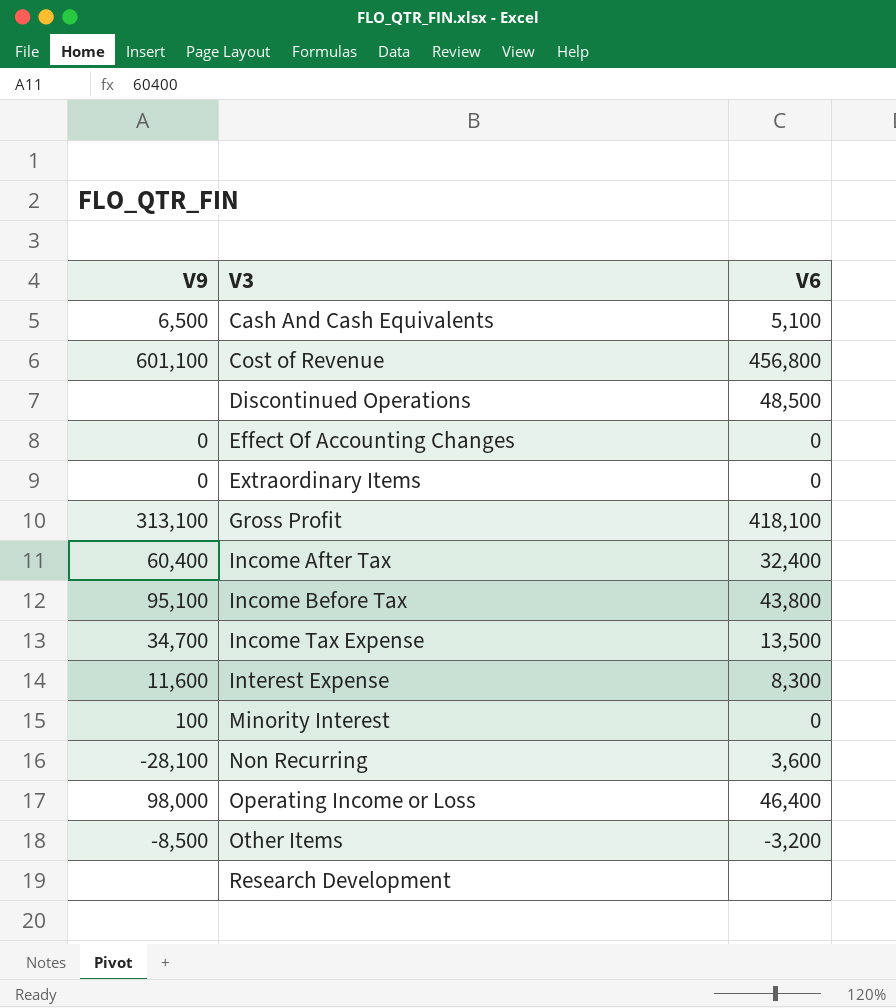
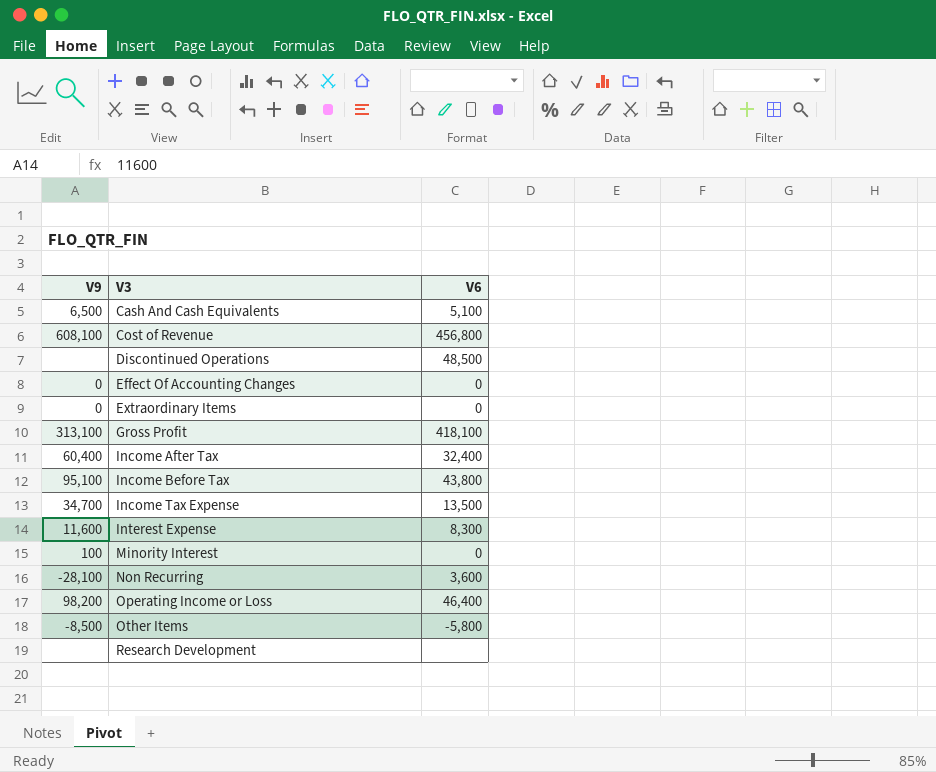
Cost of Revenue | V9: 601,100 -> 608,100
Operating Income or Loss | V9: 98,000 -> 98,200
Other Items | V6: -3,200 -> -5,800

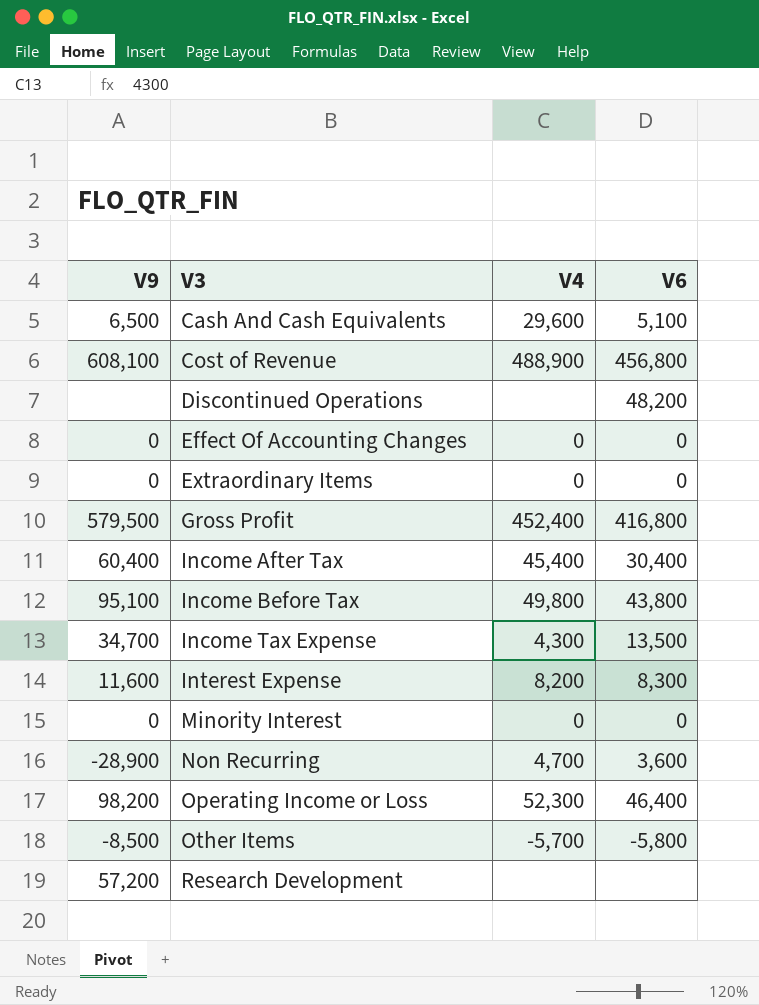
column V4 | position: none -> 3
Discontinued Operations | V6: 48,500 -> 48,200
Gross Profit | V9: 313,100 -> 579,500
Gross Profit | V6: 418,100 -> 416,800
Income After Tax | V6: 32,400 -> 30,400
Minority Interest | V9: 100 -> 0
Non Recurring | V9: -28,100 -> -28,900
Research Development | V9: none -> 57,200

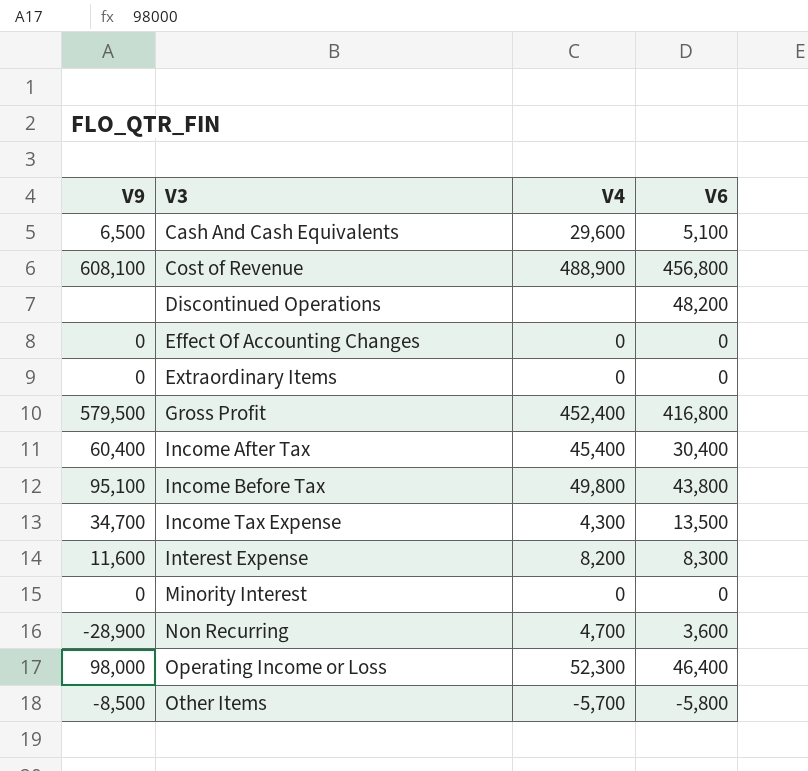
row Research Development: 57,200 | none | none -> none
Operating Income or Loss | V9: 98,200 -> 98,000

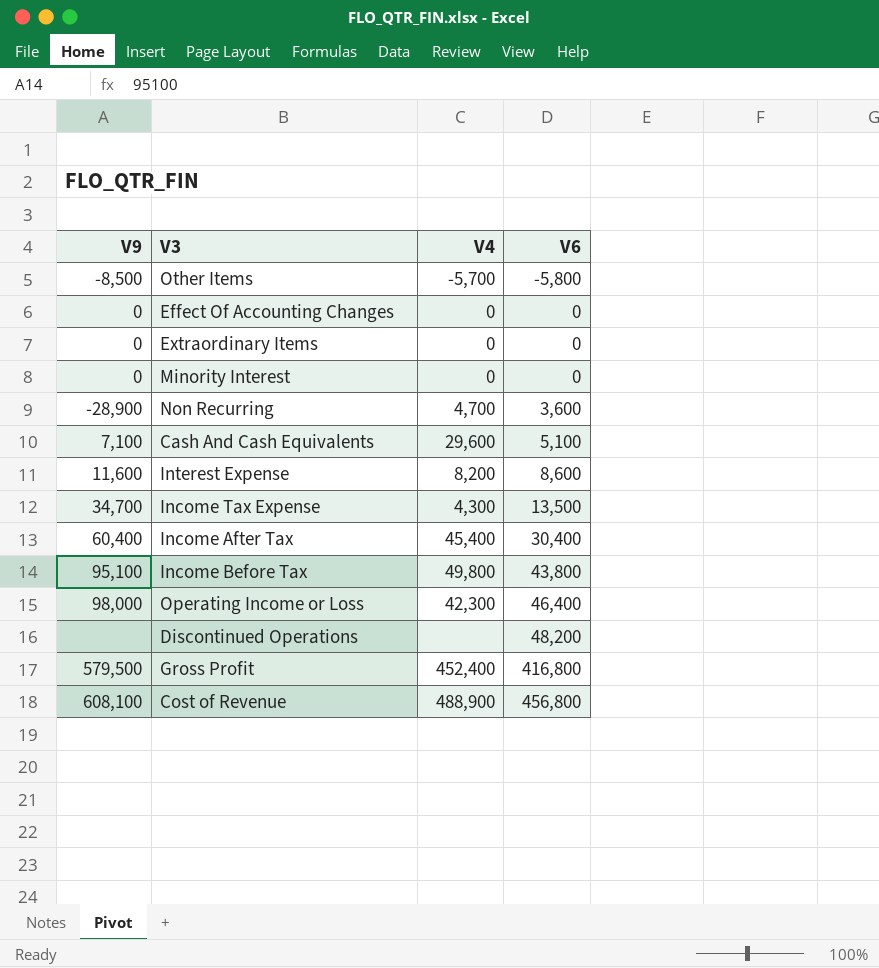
row order: V3 ascending -> V6 ascending
Cash And Cash Equivalents | V9: 6,500 -> 7,100
Interest Expense | V6: 8,300 -> 8,600
Operating Income or Loss | V4: 52,300 -> 42,300

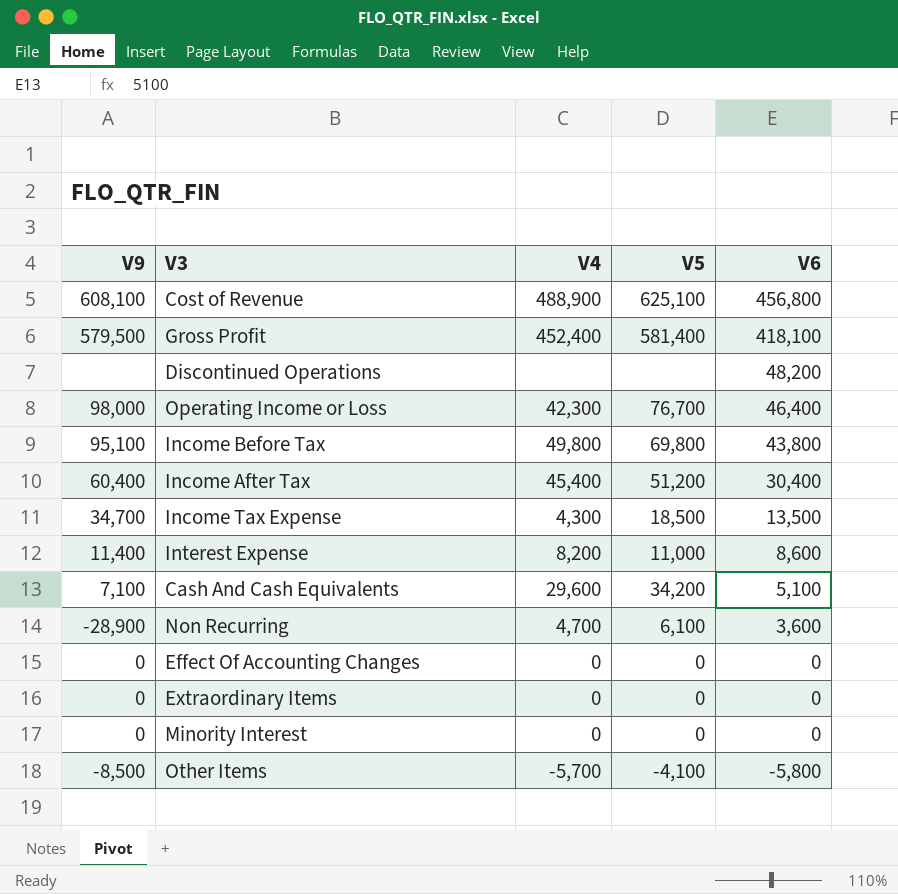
row order: V6 ascending -> V6 descending
column V5 | position: none -> 4
Gross Profit | V6: 416,800 -> 418,100
Interest Expense | V9: 11,600 -> 11,400

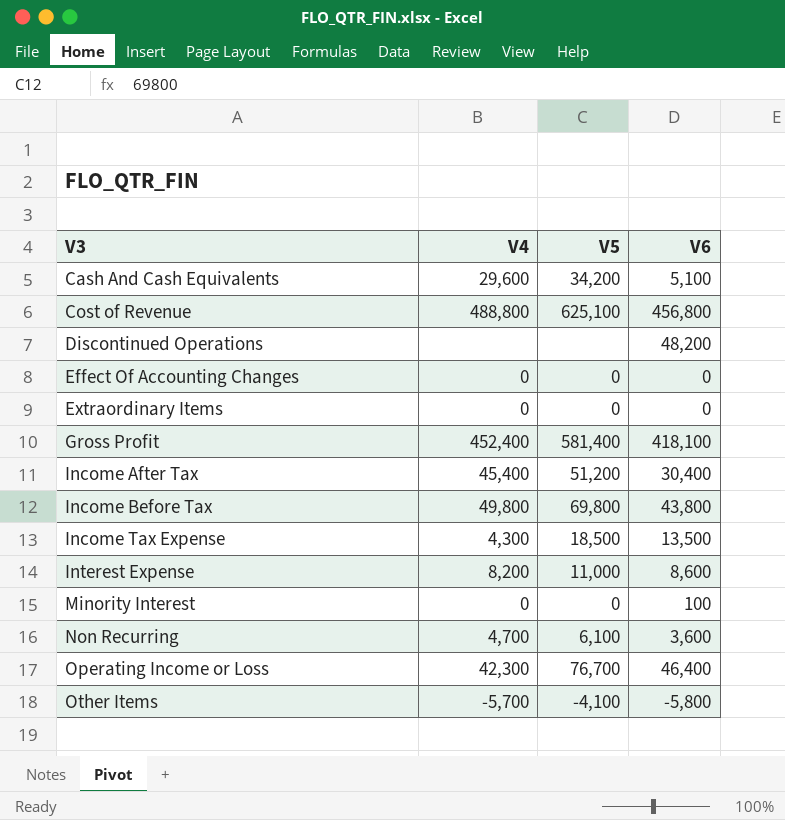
row order: V6 descending -> V3 ascending
column V9 | position: 1 -> none
Cost of Revenue | V4: 488,900 -> 488,800
Minority Interest | V6: 0 -> 100

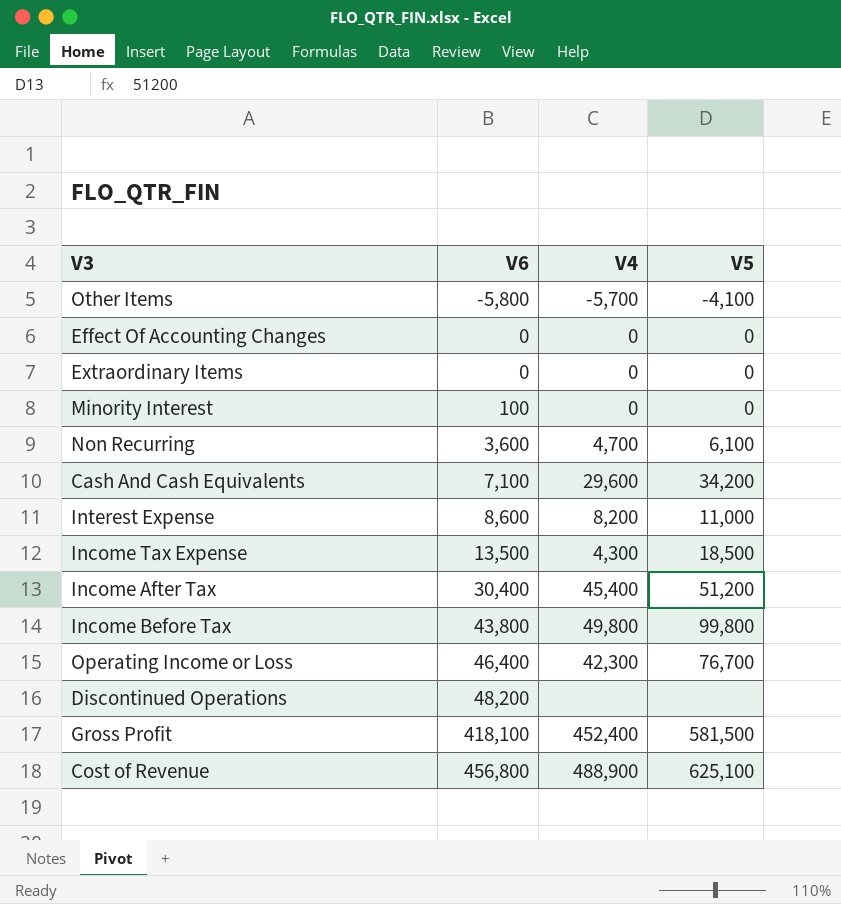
row order: V3 ascending -> V6 ascending
column V6 | position: 4 -> 2
Cash And Cash Equivalents | V6: 5,100 -> 7,100
Income Before Tax | V5: 69,800 -> 99,800
Gross Profit | V5: 581,400 -> 581,500
Cost of Revenue | V4: 488,800 -> 488,900

